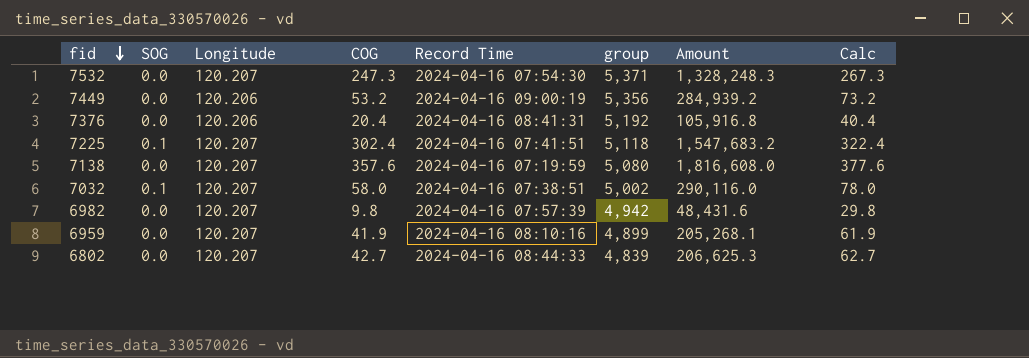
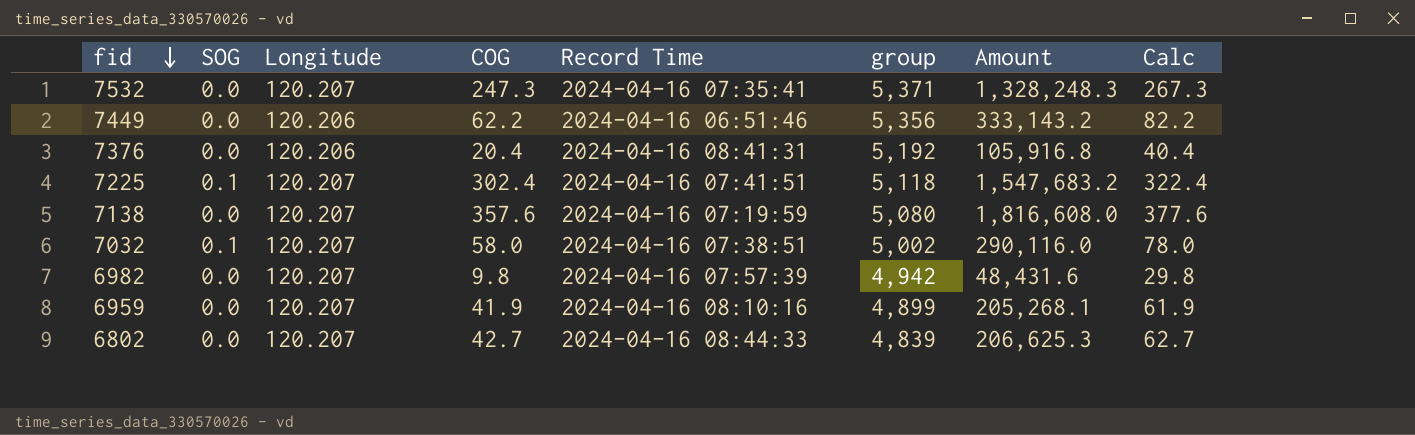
7532 | Record Time: 2024-04-16 07:54:30 -> 2024-04-16 07:35:41
7449 | COG: 53.2 -> 62.2
7449 | Record Time: 2024-04-16 09:00:19 -> 2024-04-16 06:51:46
7449 | Amount: 284,939.2 -> 333,143.2
7449 | Calc: 73.2 -> 82.2

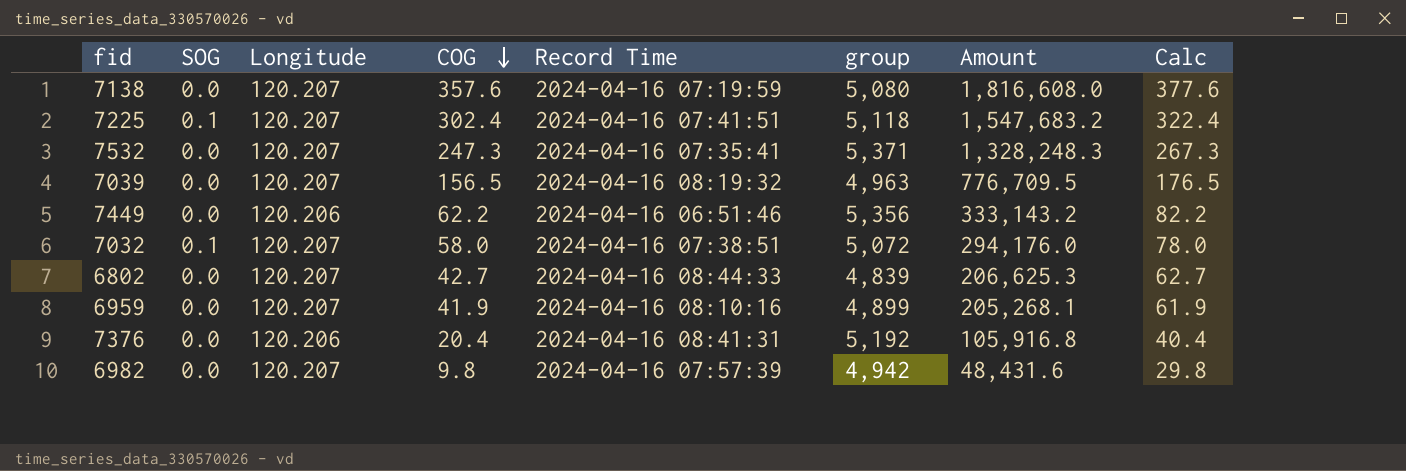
row order: fid descending -> COG descending
row 7039: none -> 0.0 | 120.207 | 156.5 | 2024-04-16 08:19:32 | 4,963 | 776,709.5 | 176.5
7032 | group: 5,002 -> 5,072
7032 | Amount: 290,116.0 -> 294,176.0

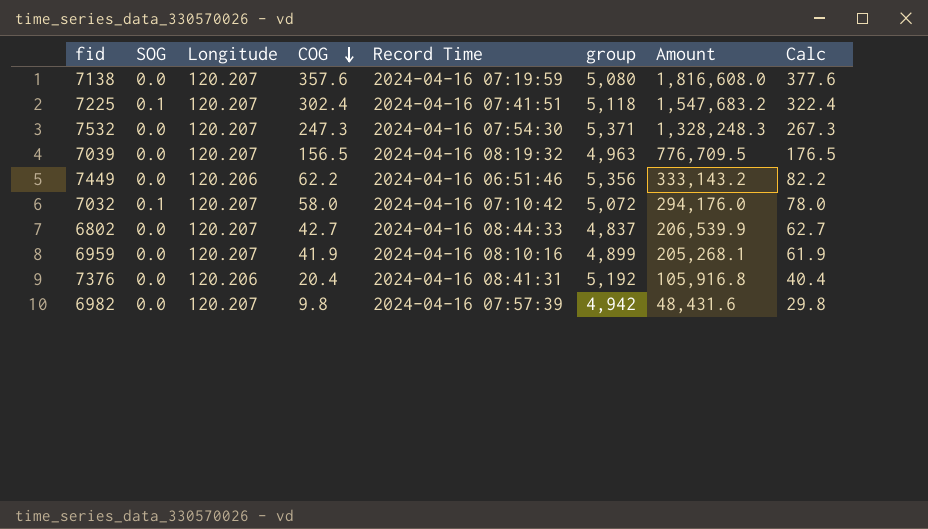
7532 | Record Time: 2024-04-16 07:35:41 -> 2024-04-16 07:54:30
7032 | Record Time: 2024-04-16 07:38:51 -> 2024-04-16 07:10:42
6802 | group: 4,839 -> 4,837
6802 | Amount: 206,625.3 -> 206,539.9

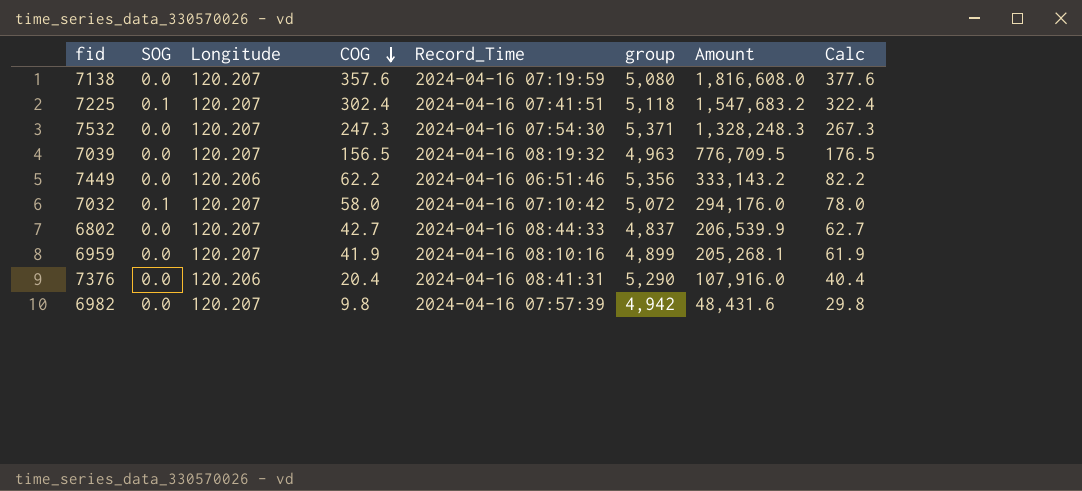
column name: Record Time -> Record_Time
7376 | group: 5,192 -> 5,290
7376 | Amount: 105,916.8 -> 107,916.0

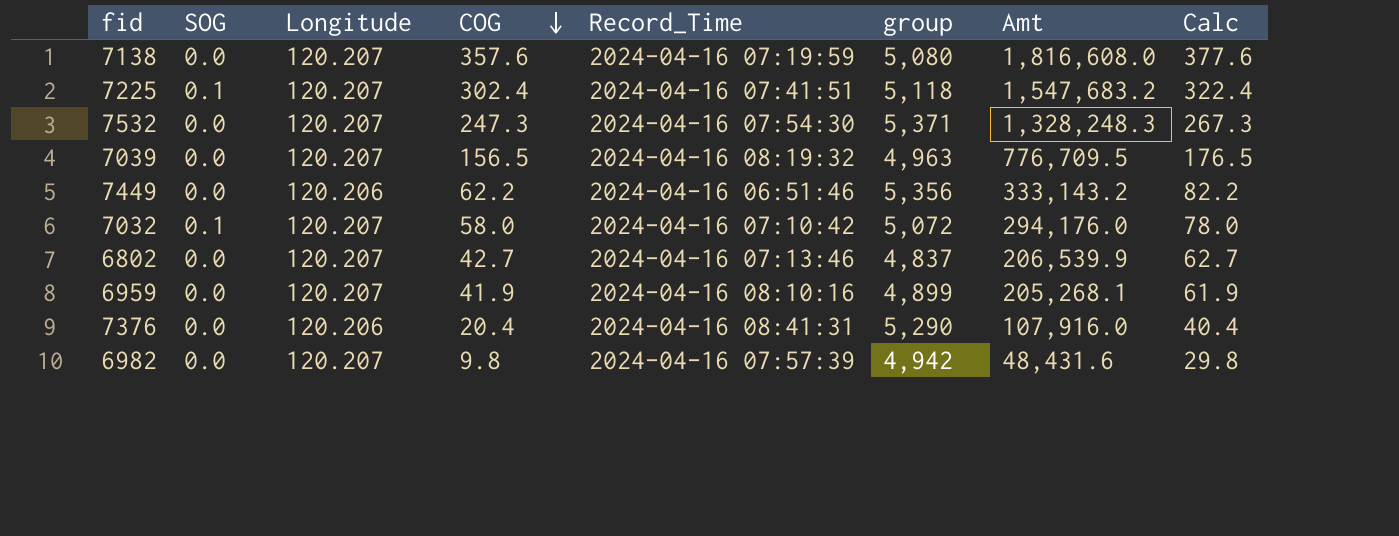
column name: Amount -> Amt
6802 | Record_Time: 2024-04-16 08:44:33 -> 2024-04-16 07:13:46

